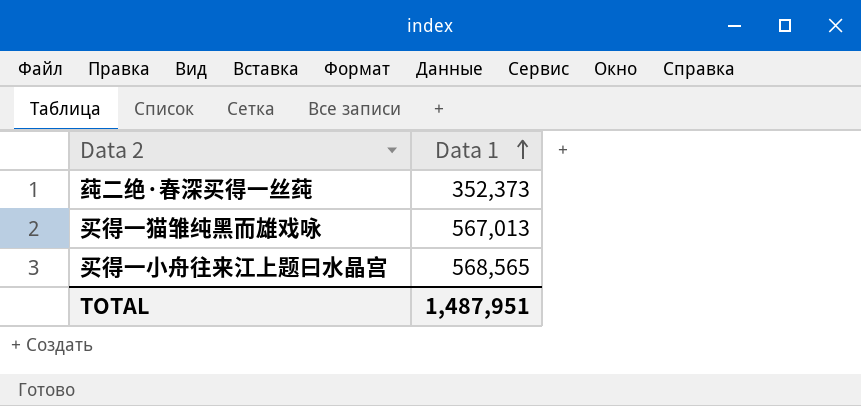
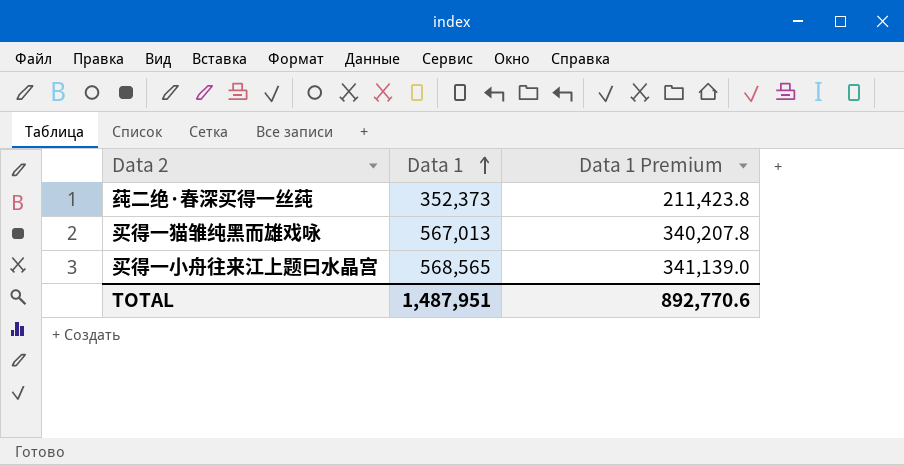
column Data 1 Premium | formula: none -> [Data 1] * 0.6

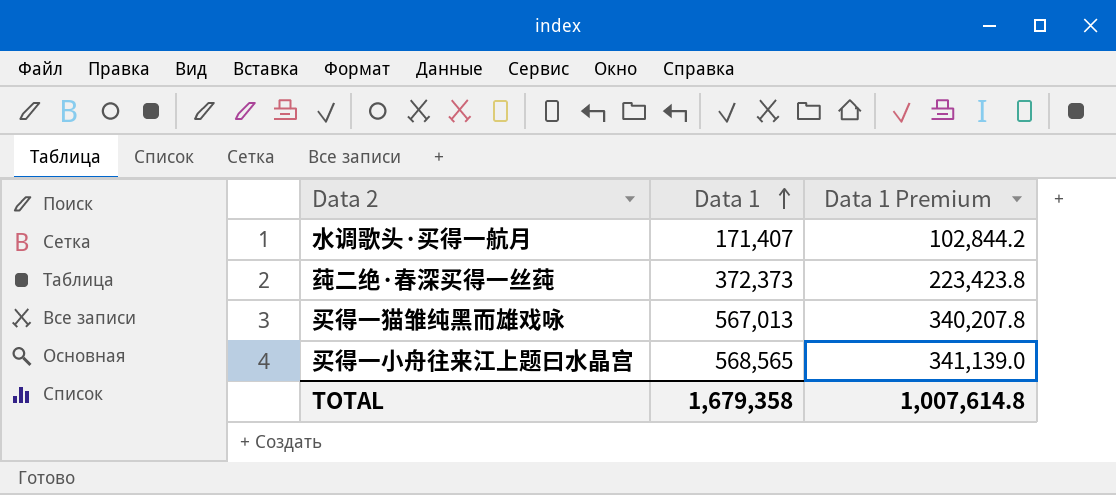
row 水调歌头·买得一航月: none -> 171,407 | 102,844.2
莼二绝·春深买得一丝莼 | Data 1: 352,373 -> 372,373
莼二绝·春深买得一丝莼 | Data 1 Premium: 211,423.8 -> 223,423.8
TOTAL | Data 1: 1,487,951 -> 1,679,358
TOTAL | Data 1 Premium: 892,770.6 -> 1,007,614.8

